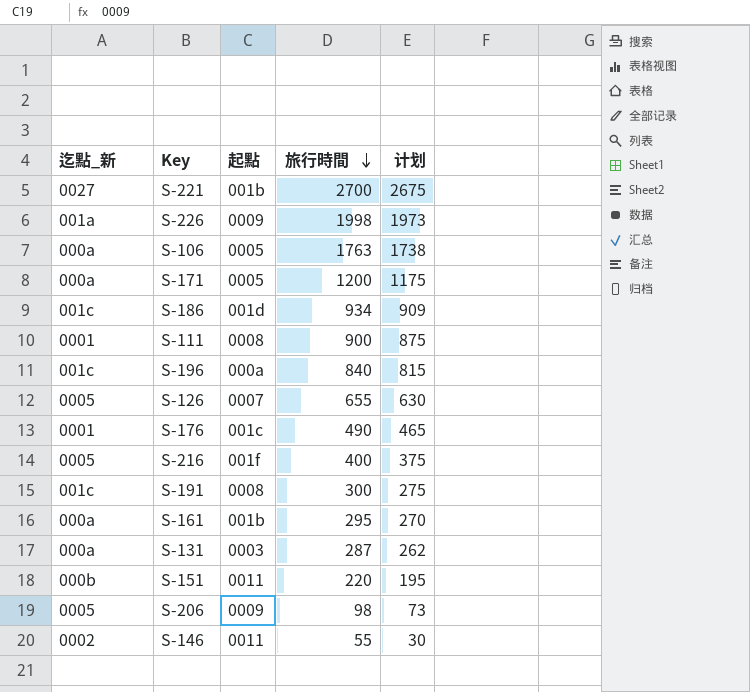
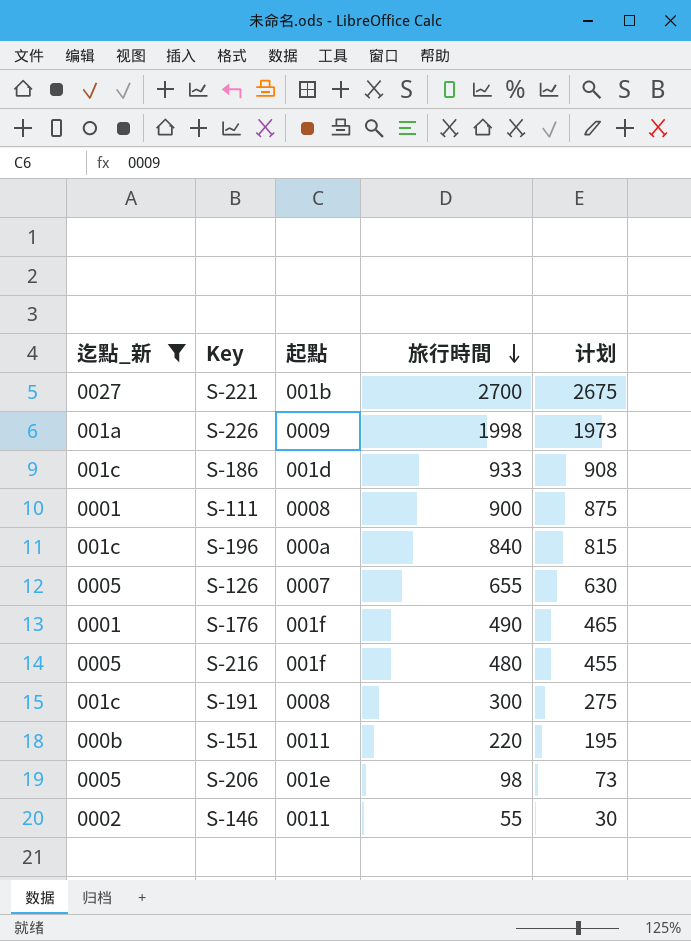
filter: none -> 迄點_新 != 000a
S-186 | 旅行時間: 934 -> 933
S-186 | 计划: 909 -> 908
S-176 | 起點: 001c -> 001f
S-216 | 旅行時間: 400 -> 480
S-216 | 计划: 375 -> 455
S-206 | 起點: 0009 -> 001e

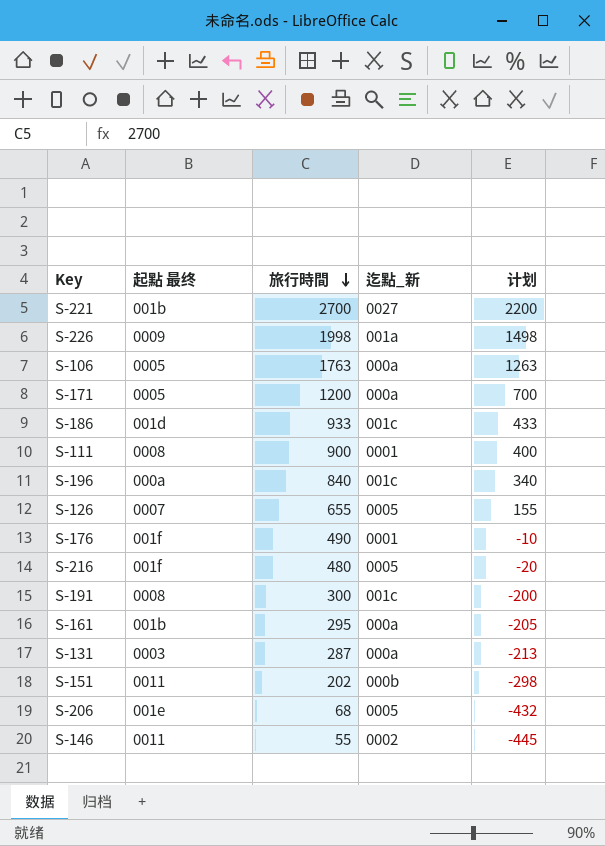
filter: 迄點_新 != 000a -> none
column name: 起點 -> 起點 最终
column 迄點_新 | position: 1 -> 4
column 计划 | formula: [旅行時間] - 25 -> [旅行時間] - 500
S-151 | 旅行時間: 220 -> 202
S-206 | 旅行時間: 98 -> 68

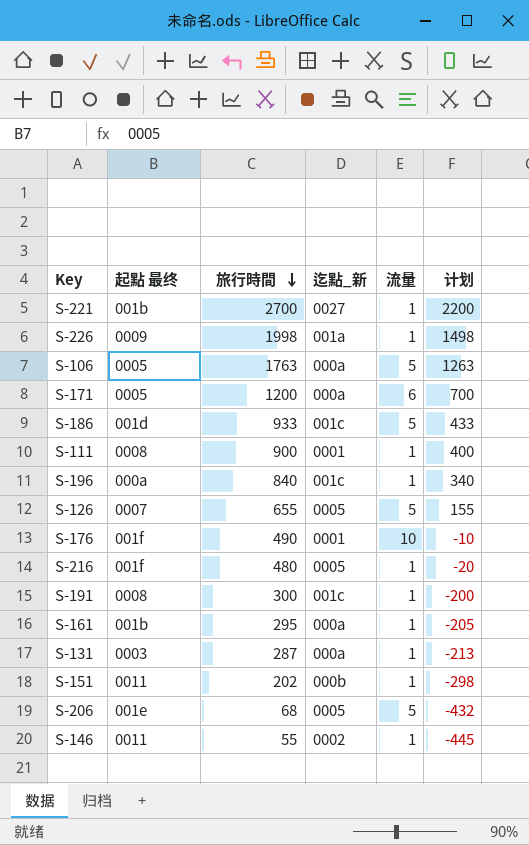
column 流量 | position: none -> 5

